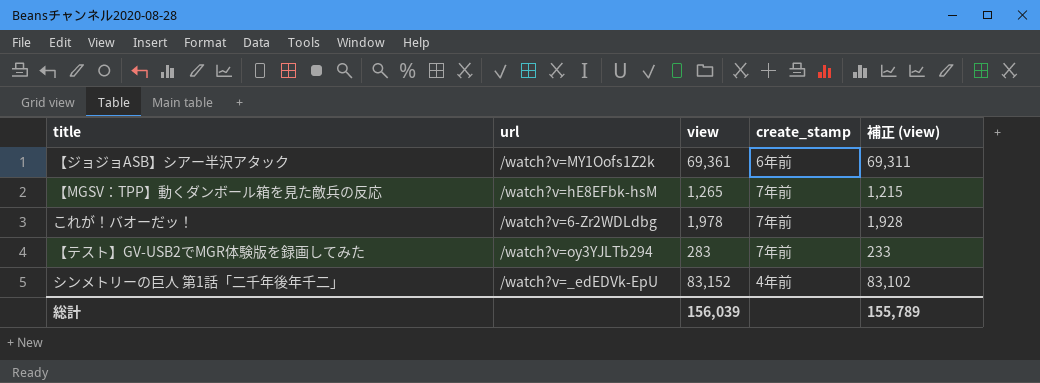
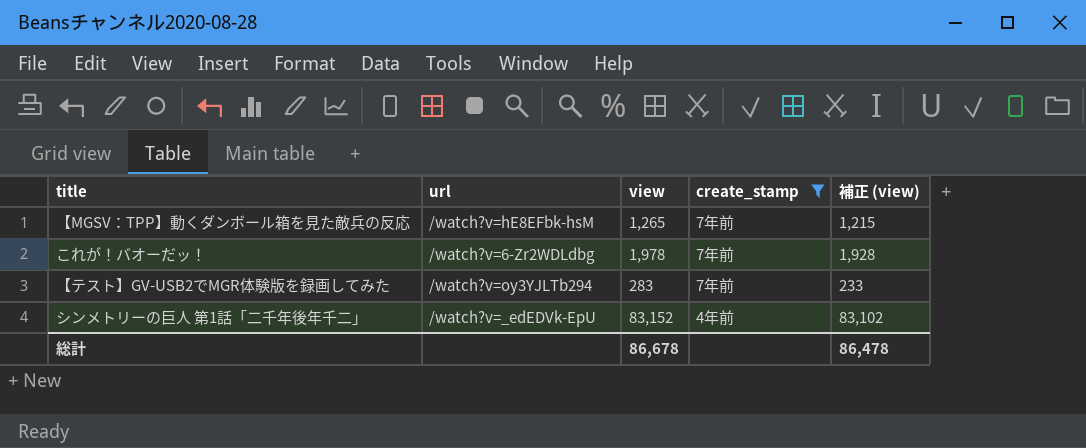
filter: none -> create_stamp != 6年前
総計 | view: 156,039 -> 86,678
総計 | 補正 (view): 155,789 -> 86,478

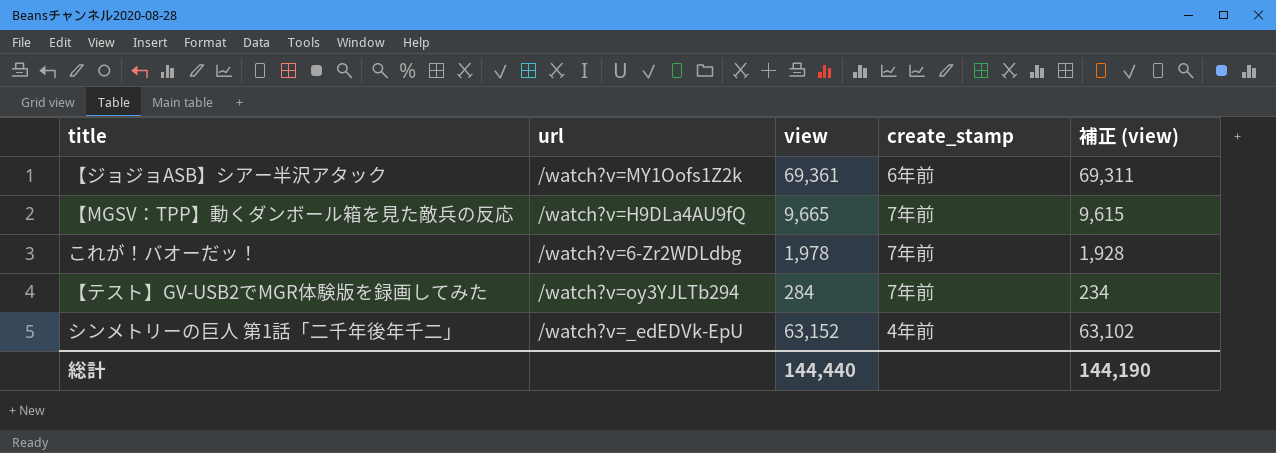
filter: create_stamp != 6年前 -> none
【MGSV：TPP】動くダンボール箱を見た敵兵の反応 | url: /watch?v=hE8EFbk-hsM -> /watch?v=H9DLa4AU9fQ
【MGSV：TPP】動くダンボール箱を見た敵兵の反応 | view: 1,265 -> 9,665
【MGSV：TPP】動くダンボール箱を見た敵兵の反応 | 補正 (view): 1,215 -> 9,615
【テスト】GV-USB2でMGR体験版を録画してみた | view: 283 -> 284
【テスト】GV-USB2でMGR体験版を録画してみた | 補正 (view): 233 -> 234
シンメトリーの巨人 第1話「二千年後年千二」 | view: 83,152 -> 63,152
シンメトリーの巨人 第1話「二千年後年千二」 | 補正 (view): 83,102 -> 63,102
総計 | view: 86,678 -> 144,440
総計 | 補正 (view): 86,478 -> 144,190

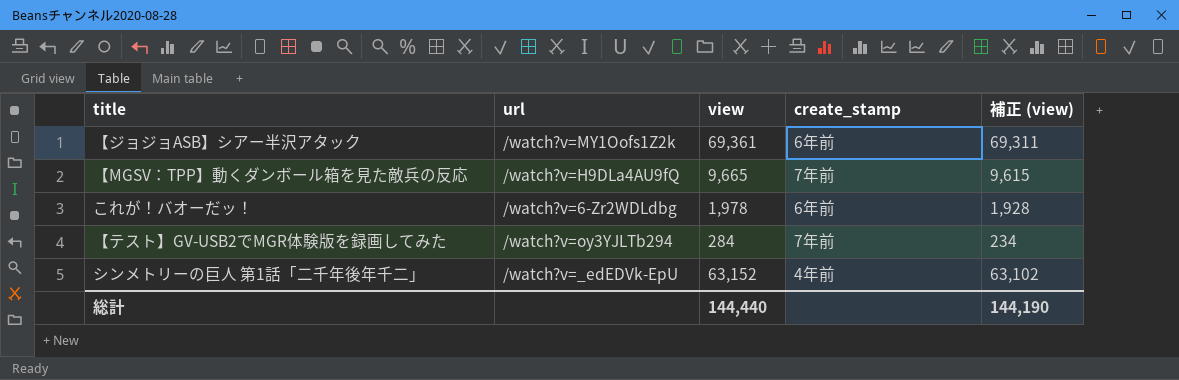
これが！バオーだッ！ | create_stamp: 7年前 -> 6年前

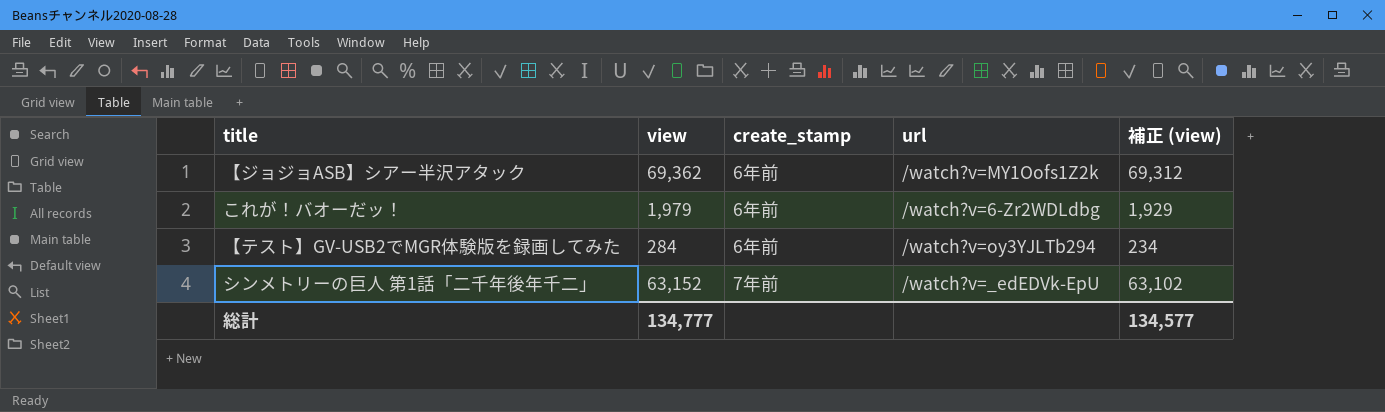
column url | position: 2 -> 4
row 【MGSV：TPP】動くダンボール箱を見た敵兵の反応: /watch?v=H9DLa4AU9fQ | 9,665 | 7年前 | 9,615 -> none
【ジョジョASB】シアー半沢アタック | view: 69,361 -> 69,362
【ジョジョASB】シアー半沢アタック | 補正 (view): 69,311 -> 69,312
これが！バオーだッ！ | view: 1,978 -> 1,979
これが！バオーだッ！ | 補正 (view): 1,928 -> 1,929
【テスト】GV-USB2でMGR体験版を録画してみた | create_stamp: 7年前 -> 6年前
シンメトリーの巨人 第1話「二千年後年千二」 | create_stamp: 4年前 -> 7年前
総計 | view: 144,440 -> 134,777
総計 | 補正 (view): 144,190 -> 134,577

